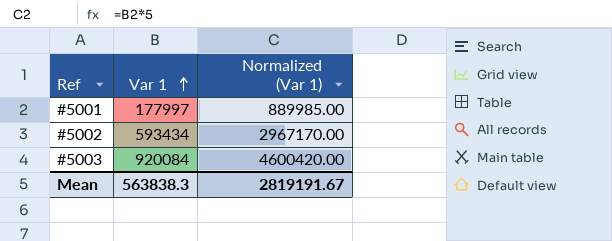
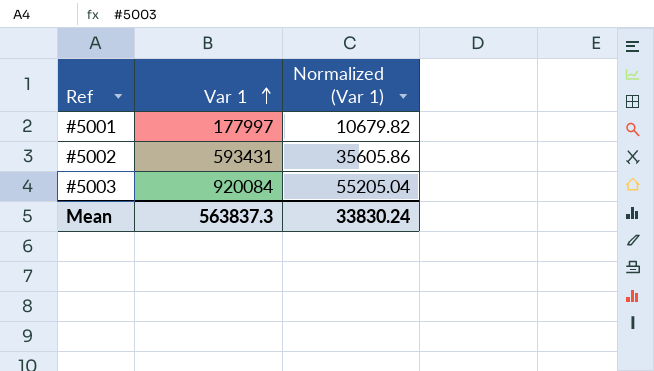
column Normalized (Var 1) | formula: [Var 1] * 5 -> [Var 1] * 0.06
#5002 | Var 1: 593434 -> 593431
Mean | Var 1: 563838.3 -> 563837.3
Mean | Normalized (Var 1): 2819191.67 -> 33830.24

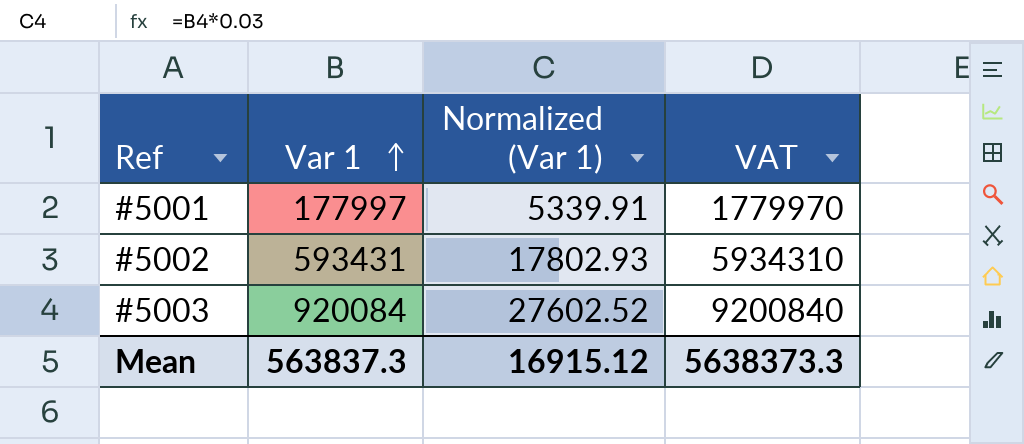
column Normalized (Var 1) | formula: [Var 1] * 0.06 -> [Var 1] * 0.03
column VAT | formula: none -> [Var 1] * 10
Mean | Normalized (Var 1): 33830.24 -> 16915.12

